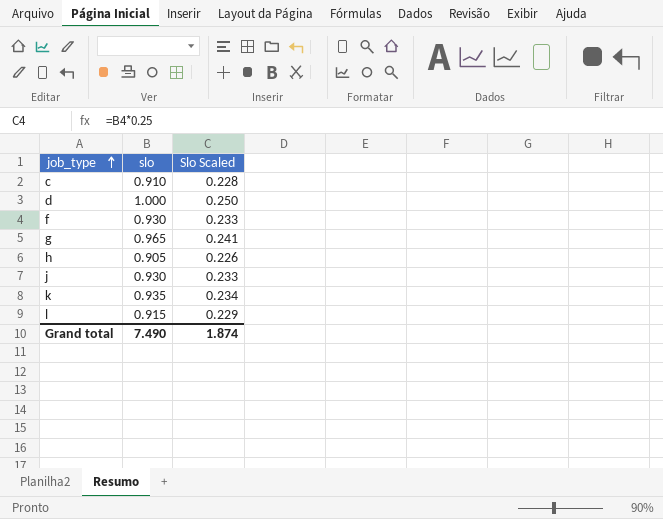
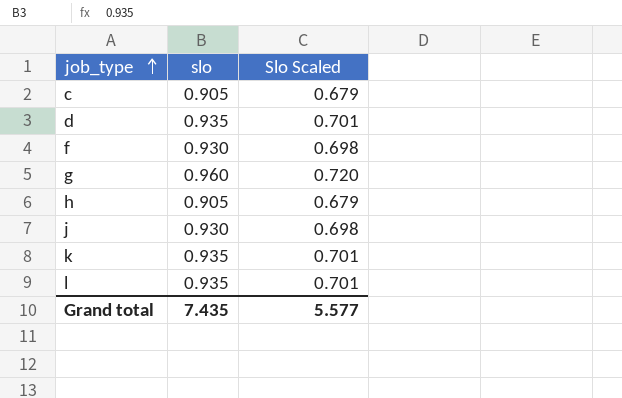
column Slo Scaled | formula: [slo] * 0.25 -> [slo] * 0.75
c | slo: 0.910 -> 0.905
d | slo: 1.000 -> 0.935
g | slo: 0.965 -> 0.960
l | slo: 0.915 -> 0.935
Grand total | slo: 7.490 -> 7.435
Grand total | Slo Scaled: 1.874 -> 5.577

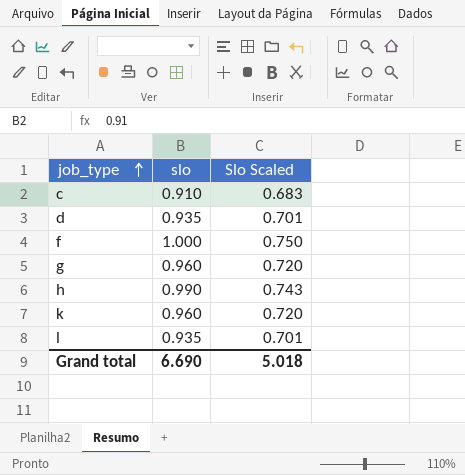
row j: 0.930 | 0.698 -> none
c | slo: 0.905 -> 0.910
c | Slo Scaled: 0.679 -> 0.683
f | slo: 0.930 -> 1.000
f | Slo Scaled: 0.698 -> 0.750
h | slo: 0.905 -> 0.990
h | Slo Scaled: 0.679 -> 0.743
k | slo: 0.935 -> 0.960
k | Slo Scaled: 0.701 -> 0.720
Grand total | slo: 7.435 -> 6.690
Grand total | Slo Scaled: 5.577 -> 5.018

